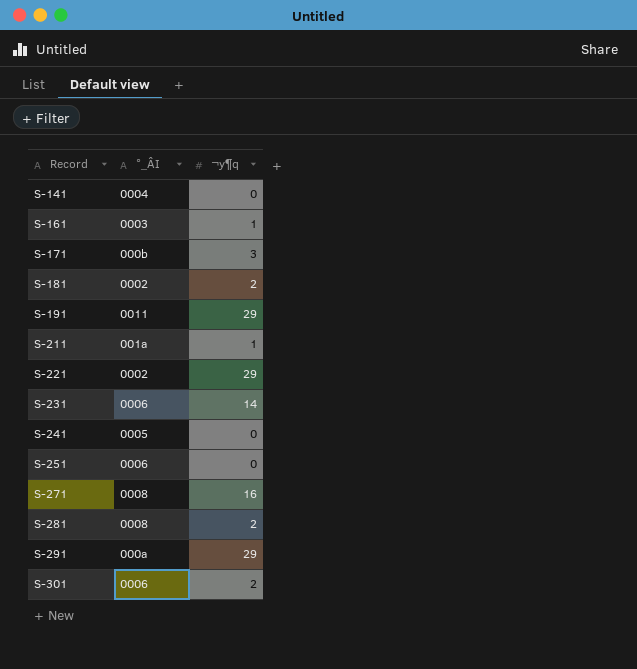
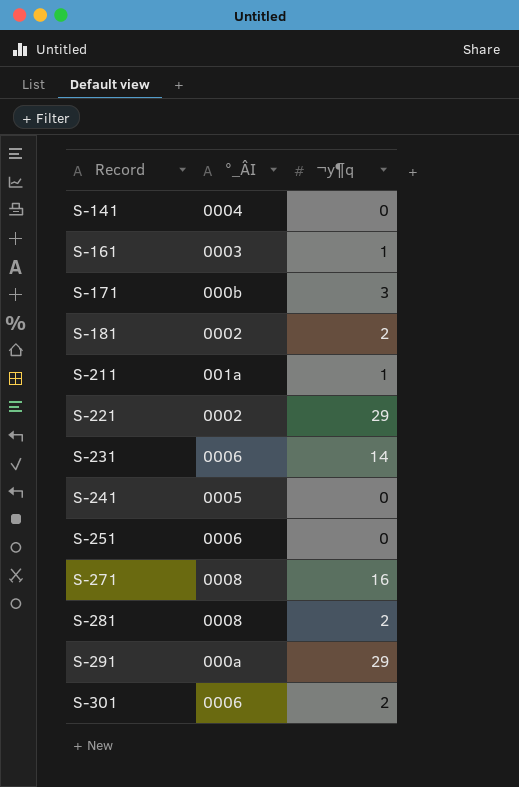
row S-191: 0011 | 29 -> none

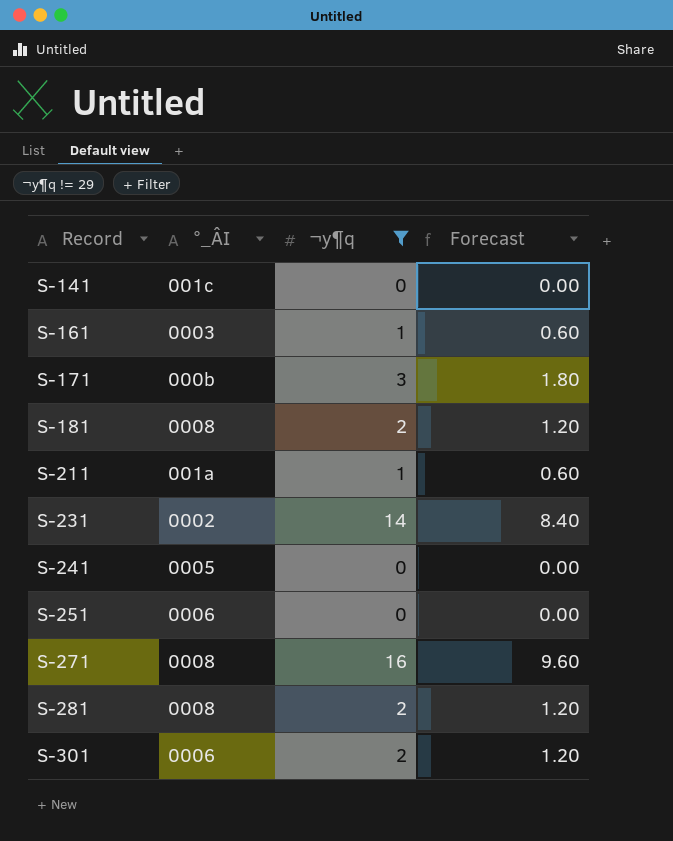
filter: none -> ¬y¶q != 29
column Forecast | formula: none -> [¬y¶q] * 0.6
S-141 | °_ÂI: 0004 -> 001c
S-181 | °_ÂI: 0002 -> 0008
S-231 | °_ÂI: 0006 -> 0002

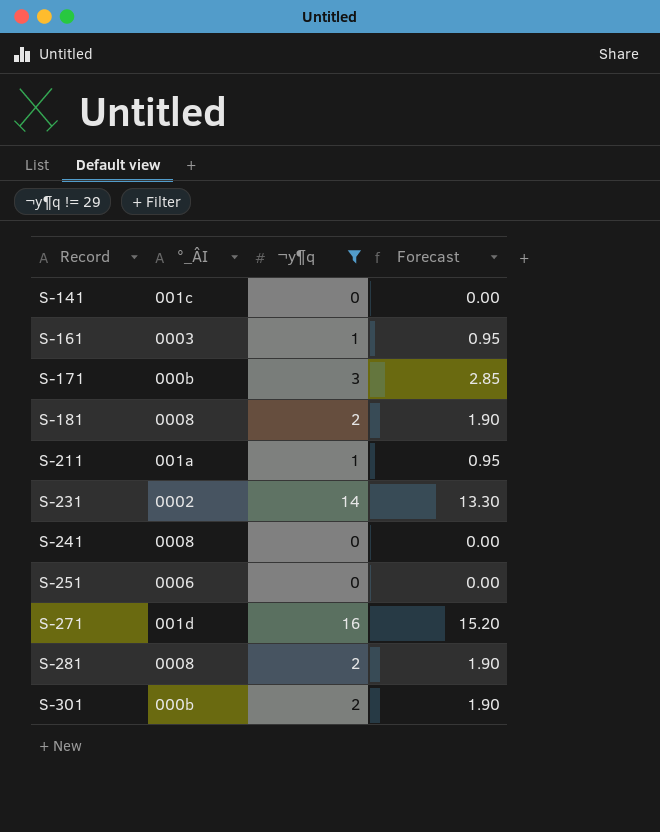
column Forecast | formula: [¬y¶q] * 0.6 -> [¬y¶q] * 0.95
S-241 | °_ÂI: 0005 -> 0008
S-271 | °_ÂI: 0008 -> 001d
S-301 | °_ÂI: 0006 -> 000b

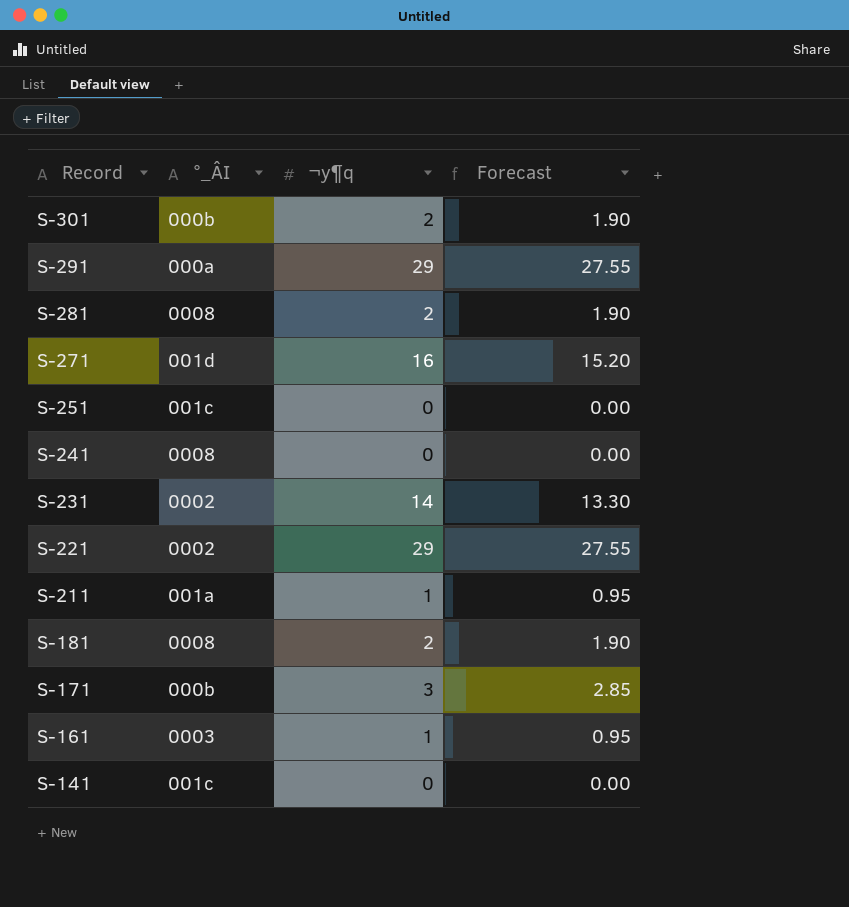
filter: ¬y¶q != 29 -> none
row order: Record ascending -> Record descending
S-251 | °_ÂI: 0006 -> 001c

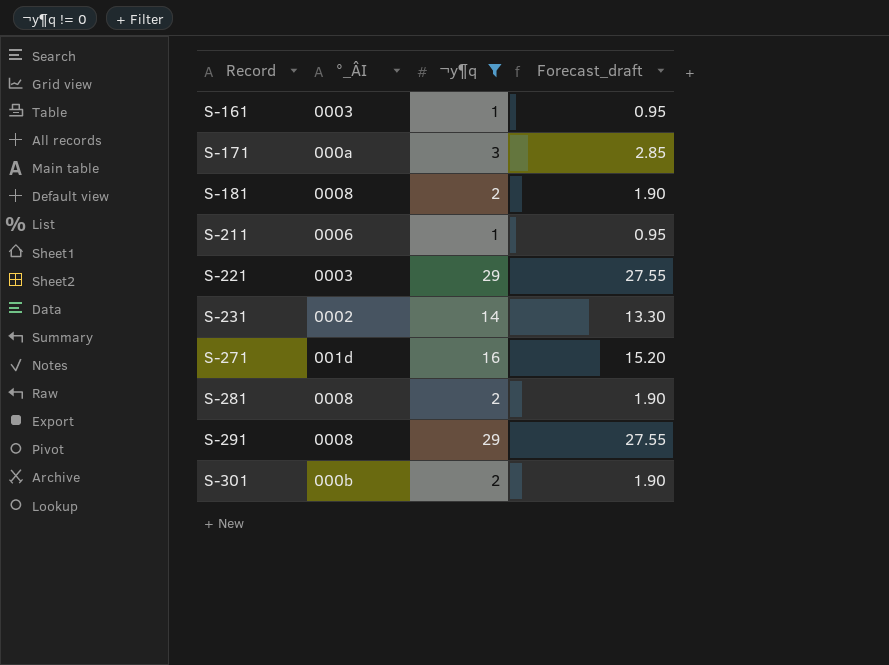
filter: none -> ¬y¶q != 0
row order: Record descending -> Record ascending
column name: Forecast -> Forecast_draft
S-171 | °_ÂI: 000b -> 000a
S-211 | °_ÂI: 001a -> 0006
S-221 | °_ÂI: 0002 -> 0003
S-291 | °_ÂI: 000a -> 0008

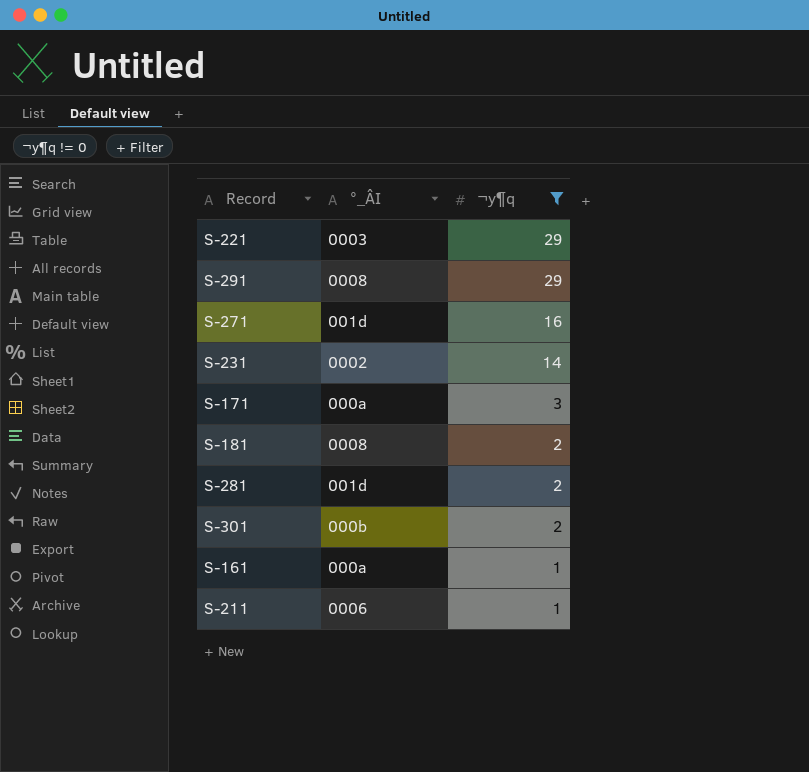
row order: Record ascending -> ¬y¶q descending
column Forecast_draft | formula: [¬y¶q] * 0.95 -> none
S-281 | °_ÂI: 0008 -> 001d
S-161 | °_ÂI: 0003 -> 000a

